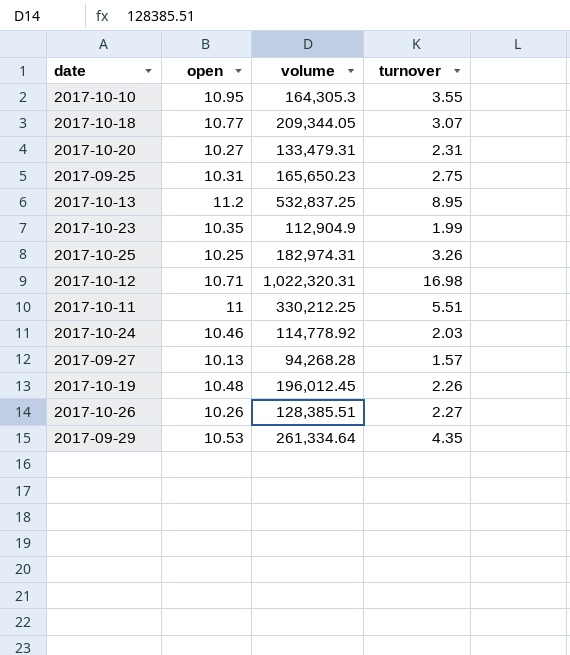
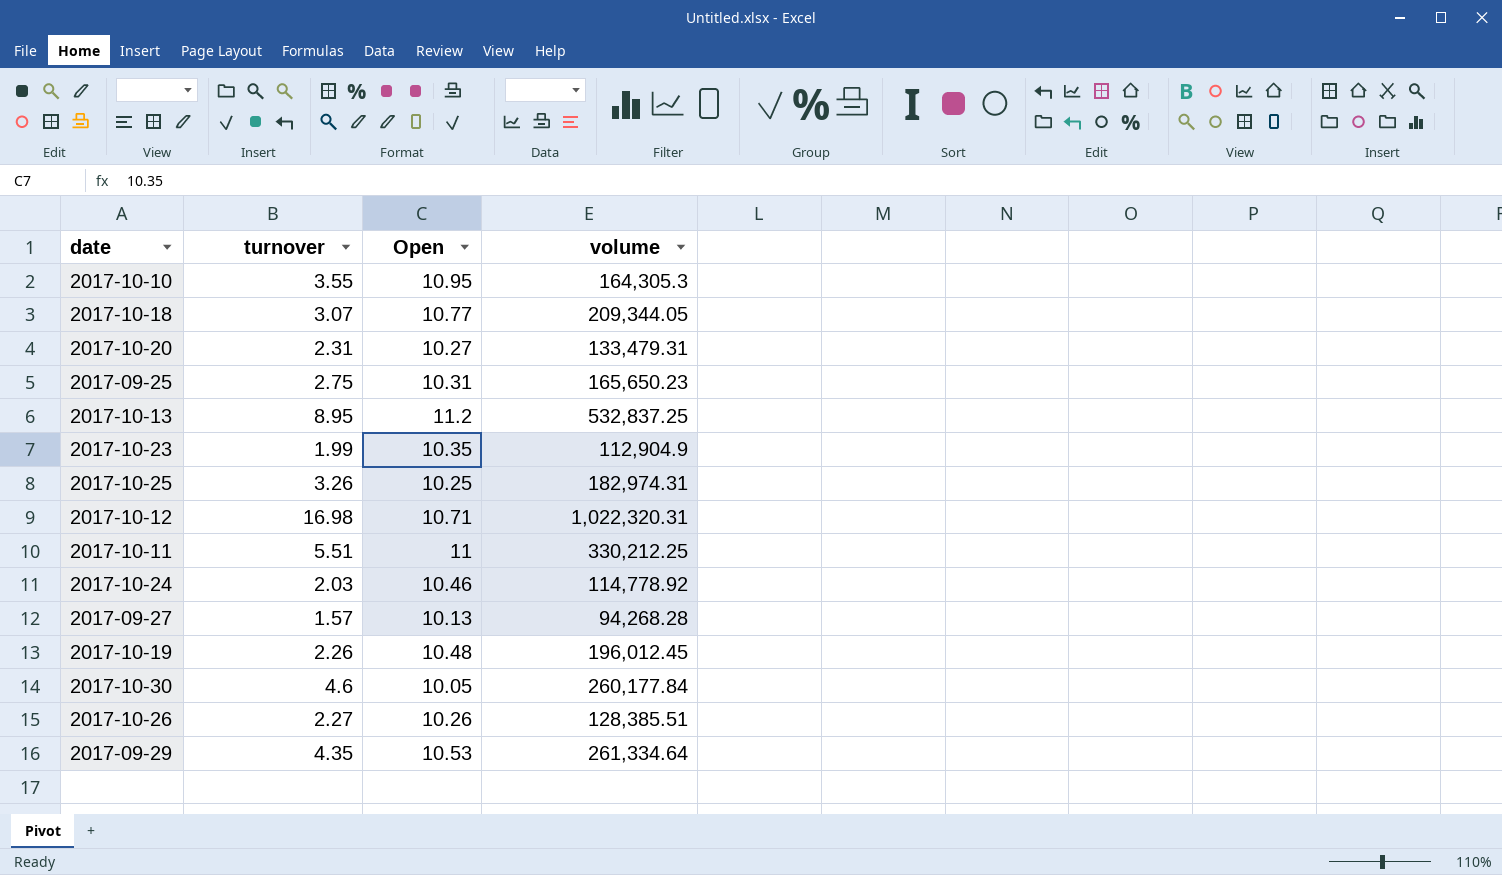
column turnover | position: 4 -> 2
column name: open -> Open
row 2017-10-30: none -> 4.6 | 10.05 | 260,177.84

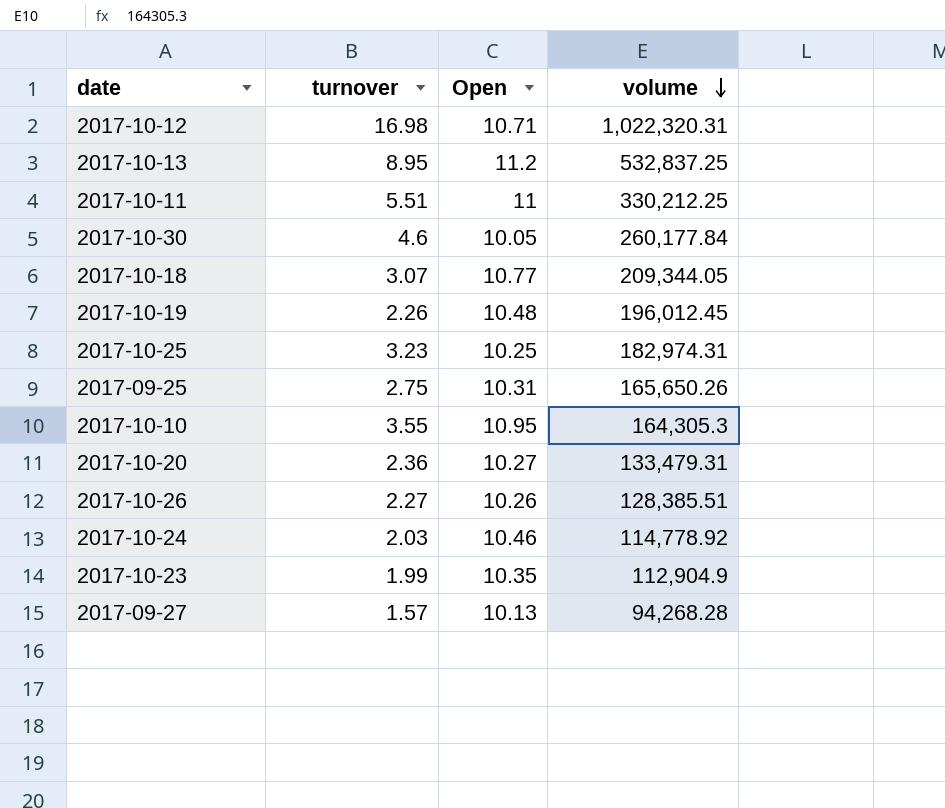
row order: none -> volume descending
row 2017-09-29: 4.35 | 10.53 | 261,334.64 -> none
2017-10-25 | turnover: 3.26 -> 3.23
2017-09-25 | volume: 165,650.23 -> 165,650.26
2017-10-20 | turnover: 2.31 -> 2.36

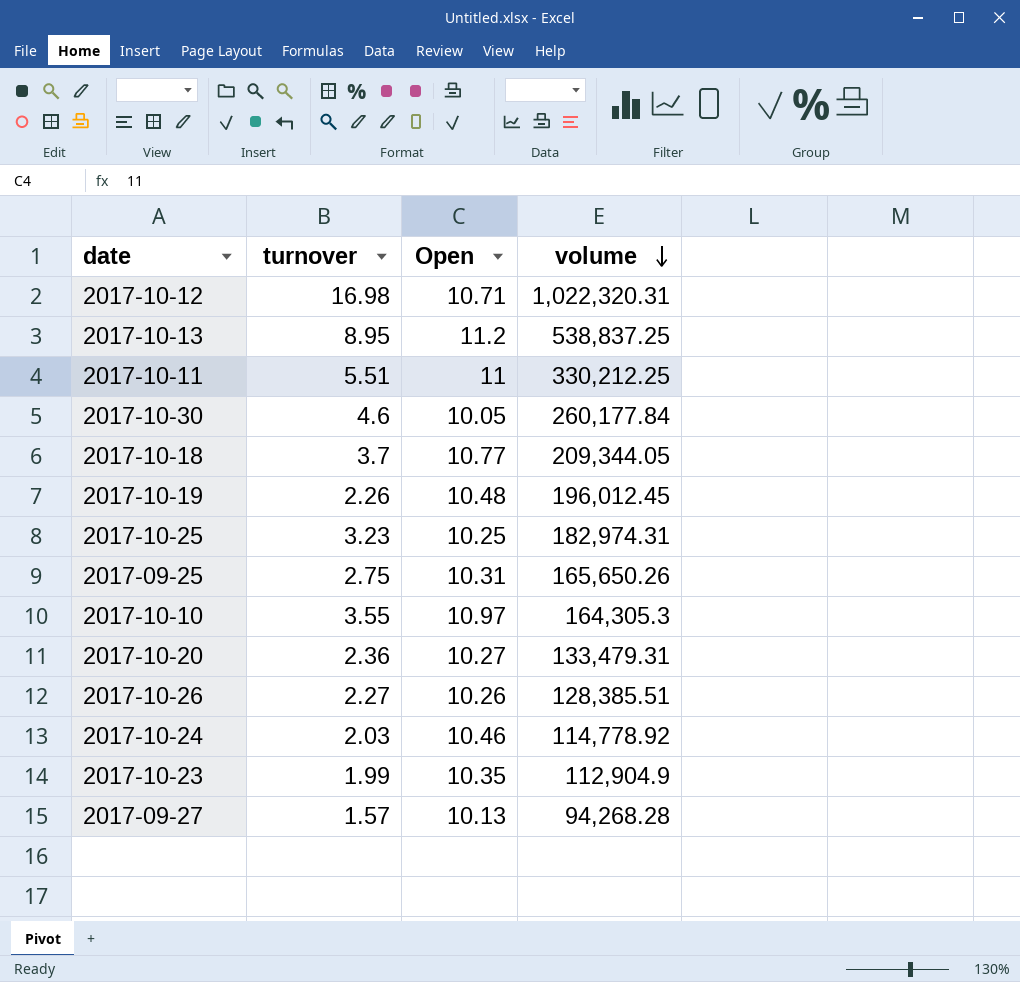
2017-10-13 | volume: 532,837.25 -> 538,837.25
2017-10-18 | turnover: 3.07 -> 3.7
2017-10-10 | Open: 10.95 -> 10.97

